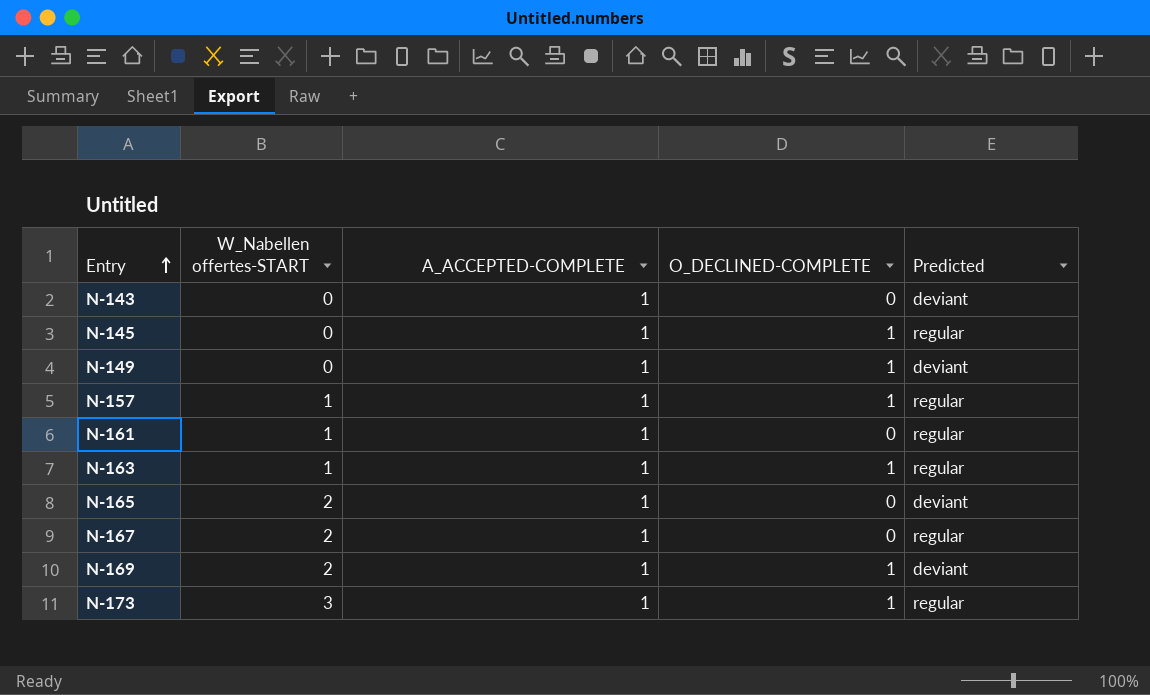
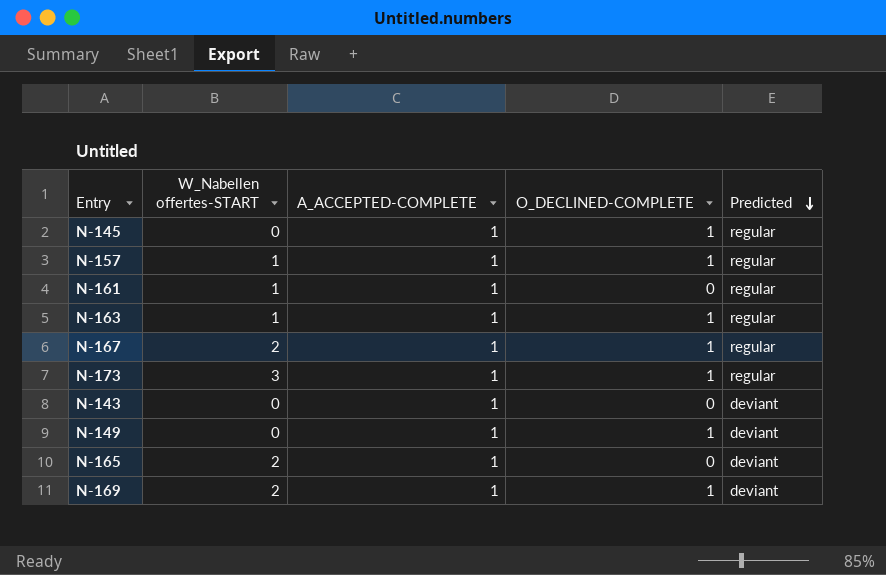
row order: Entry ascending -> Predicted descending
N-167 | O_DECLINED-COMPLETE: 0 -> 1

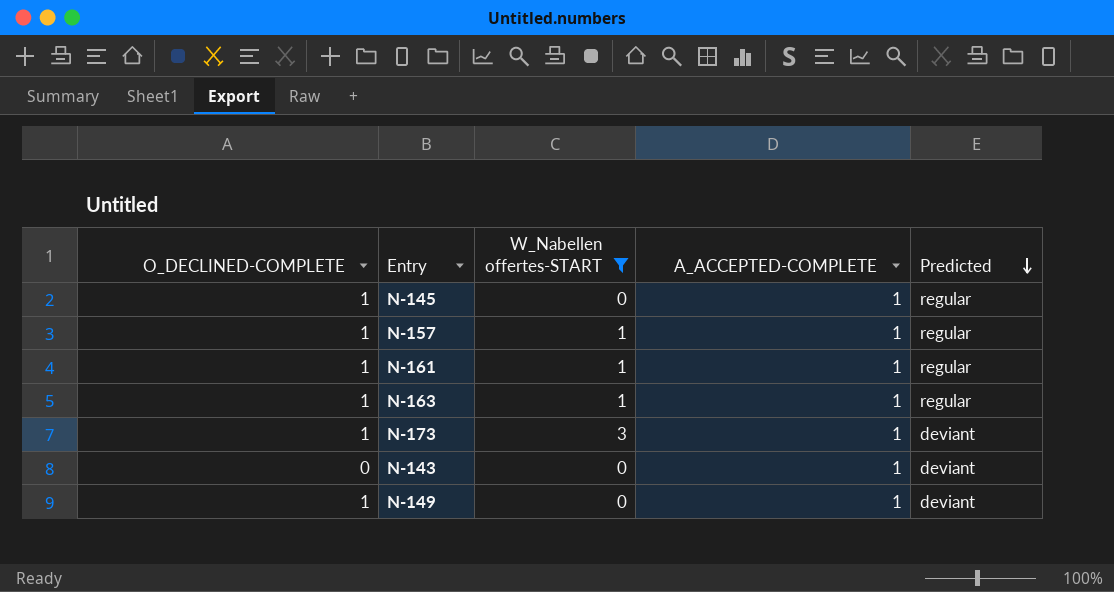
filter: none -> W_Nabellen offertes-START != 2
column O_DECLINED-COMPLETE | position: 4 -> 1
N-161 | O_DECLINED-COMPLETE: 0 -> 1
N-173 | Predicted: regular -> deviant

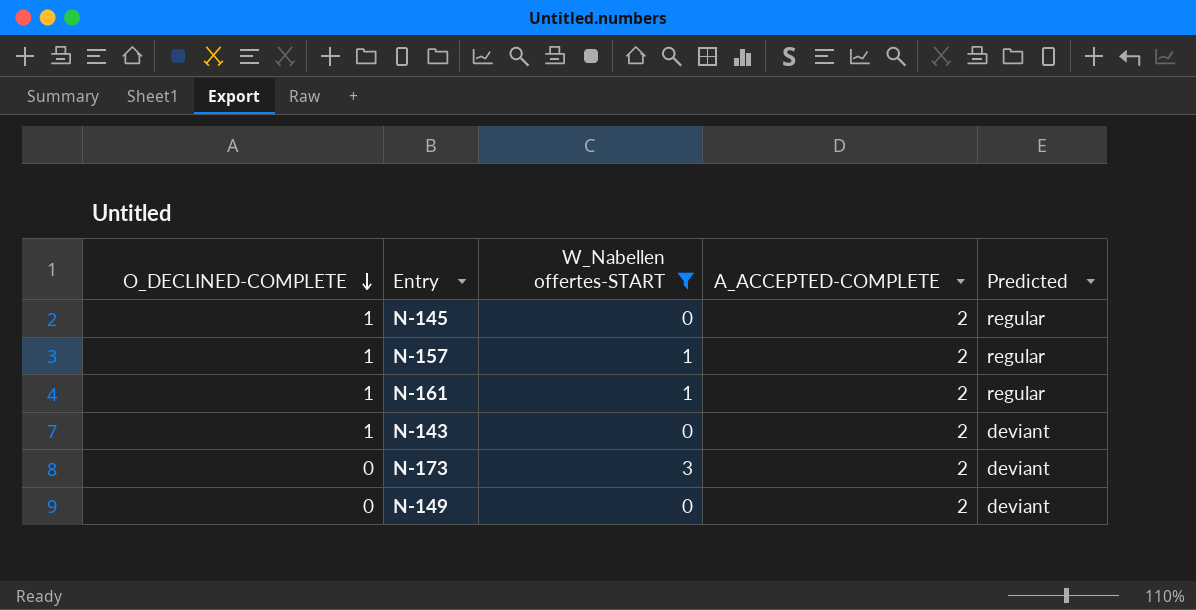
row order: Predicted descending -> O_DECLINED-COMPLETE descending
row N-163: 1 | 1 | 1 | regular -> none
N-145 | A_ACCEPTED-COMPLETE: 1 -> 2
N-157 | A_ACCEPTED-COMPLETE: 1 -> 2
N-161 | A_ACCEPTED-COMPLETE: 1 -> 2
N-143 | O_DECLINED-COMPLETE: 0 -> 1
N-143 | A_ACCEPTED-COMPLETE: 1 -> 2
N-173 | O_DECLINED-COMPLETE: 1 -> 0
N-173 | A_ACCEPTED-COMPLETE: 1 -> 2
N-149 | O_DECLINED-COMPLETE: 1 -> 0
N-149 | A_ACCEPTED-COMPLETE: 1 -> 2

